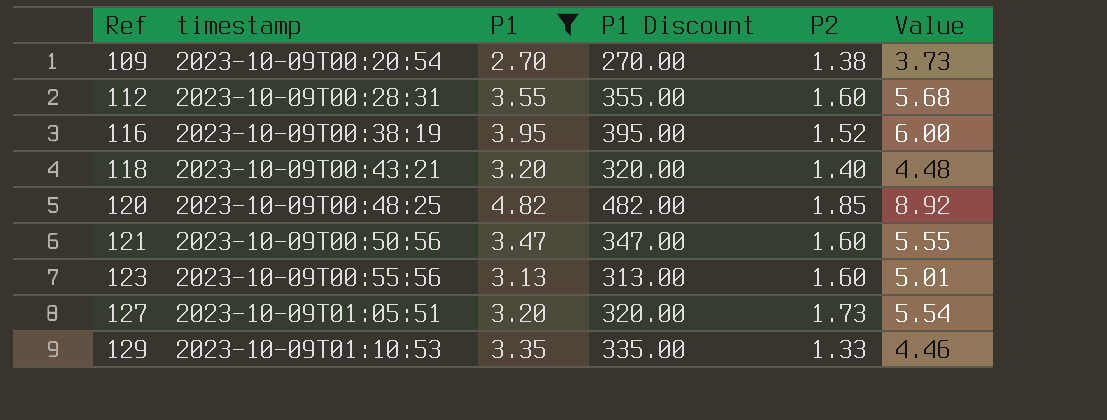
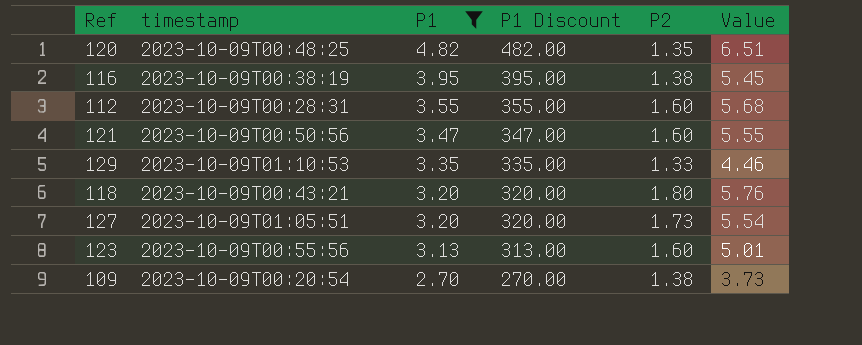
row order: Ref ascending -> P1 descending
120 | P2: 1.85 -> 1.35
120 | Value: 8.92 -> 6.51
116 | P2: 1.52 -> 1.38
116 | Value: 6.00 -> 5.45
118 | P2: 1.40 -> 1.80
118 | Value: 4.48 -> 5.76

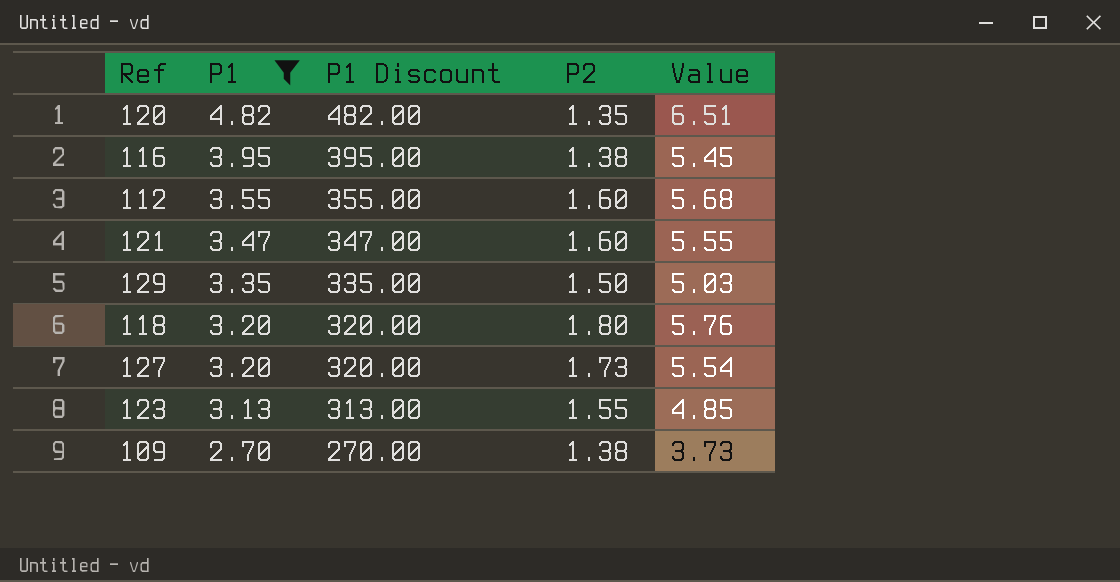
column timestamp | position: 2 -> none
129 | P2: 1.33 -> 1.50
129 | Value: 4.46 -> 5.03
123 | P2: 1.60 -> 1.55
123 | Value: 5.01 -> 4.85

